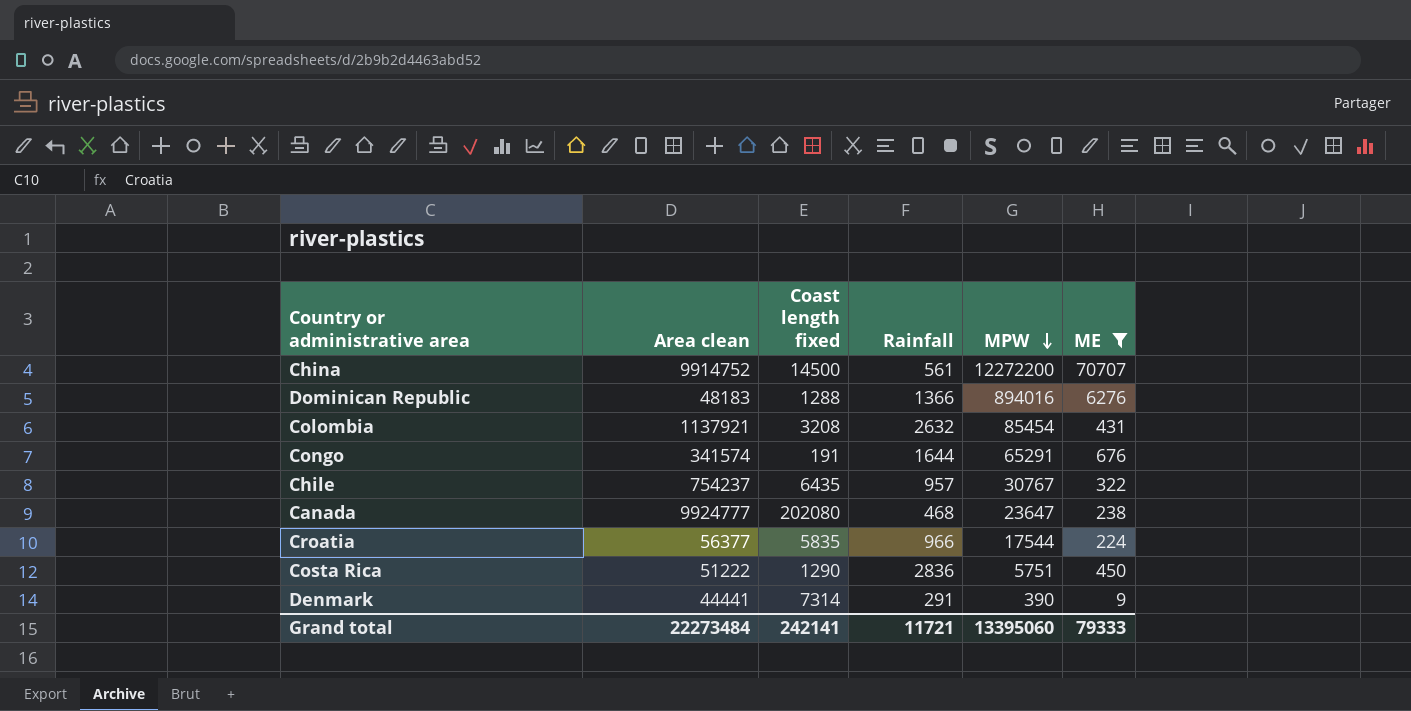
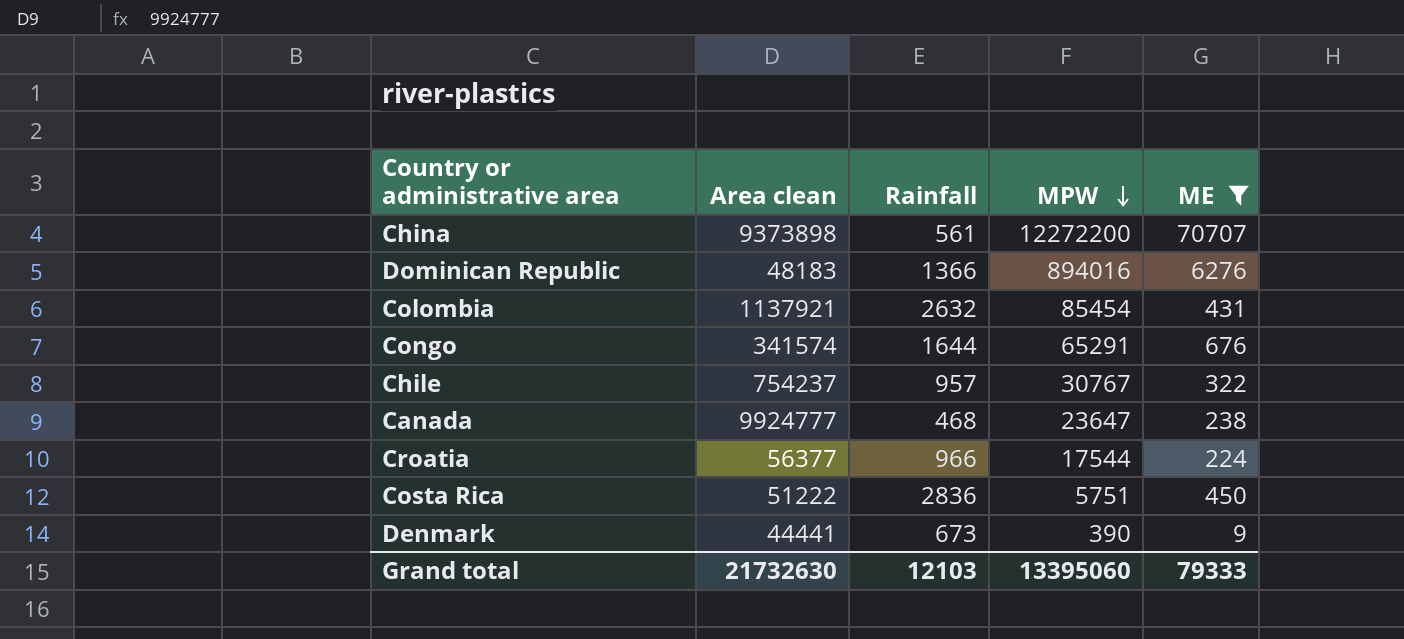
column Coast length fixed | position: 3 -> none
China | Area clean: 9914752 -> 9373898
Denmark | Rainfall: 291 -> 673
Grand total | Area clean: 22273484 -> 21732630
Grand total | Rainfall: 11721 -> 12103

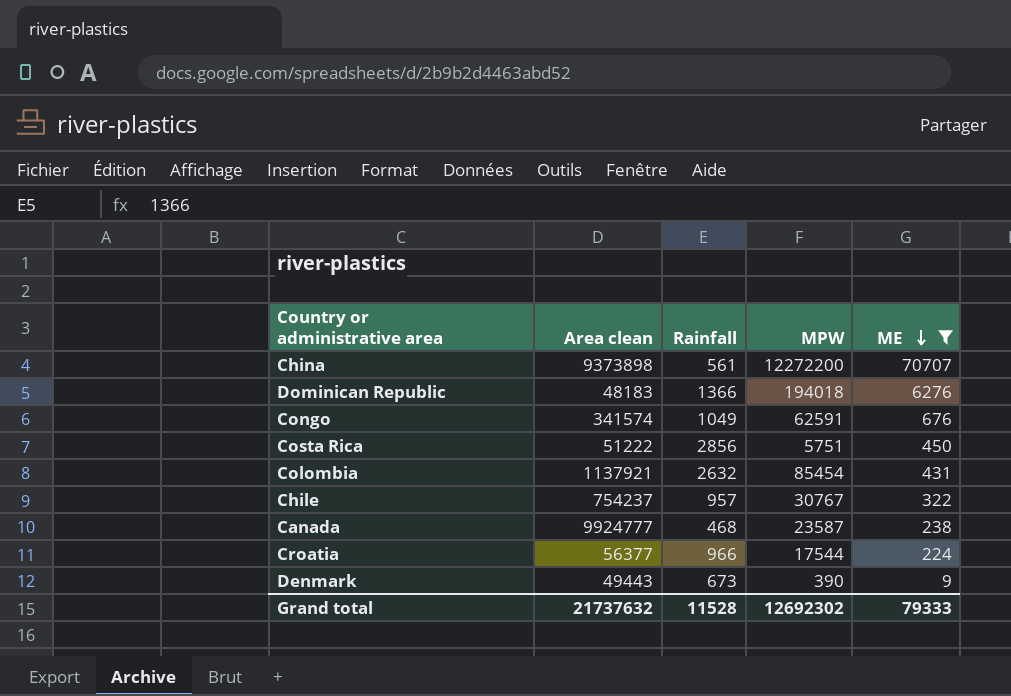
row order: MPW descending -> ME descending
Dominican Republic | MPW: 894016 -> 194018
Congo | Rainfall: 1644 -> 1049
Congo | MPW: 65291 -> 62591
Costa Rica | Rainfall: 2836 -> 2856
Canada | MPW: 23647 -> 23587
Denmark | Area clean: 44441 -> 49443
Grand total | Area clean: 21732630 -> 21737632
Grand total | Rainfall: 12103 -> 11528
Grand total | MPW: 13395060 -> 12692302

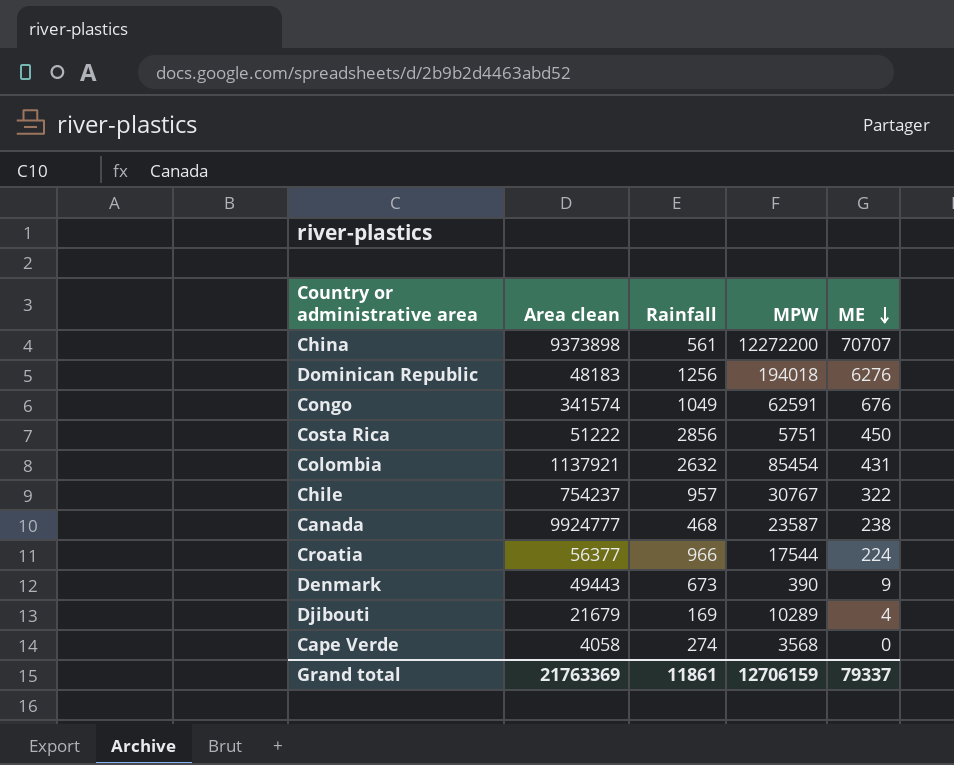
filter: ME >= 9 -> none
Dominican Republic | Rainfall: 1366 -> 1256
Grand total | Area clean: 21737632 -> 21763369
Grand total | Rainfall: 11528 -> 11861
Grand total | MPW: 12692302 -> 12706159
Grand total | ME: 79333 -> 79337

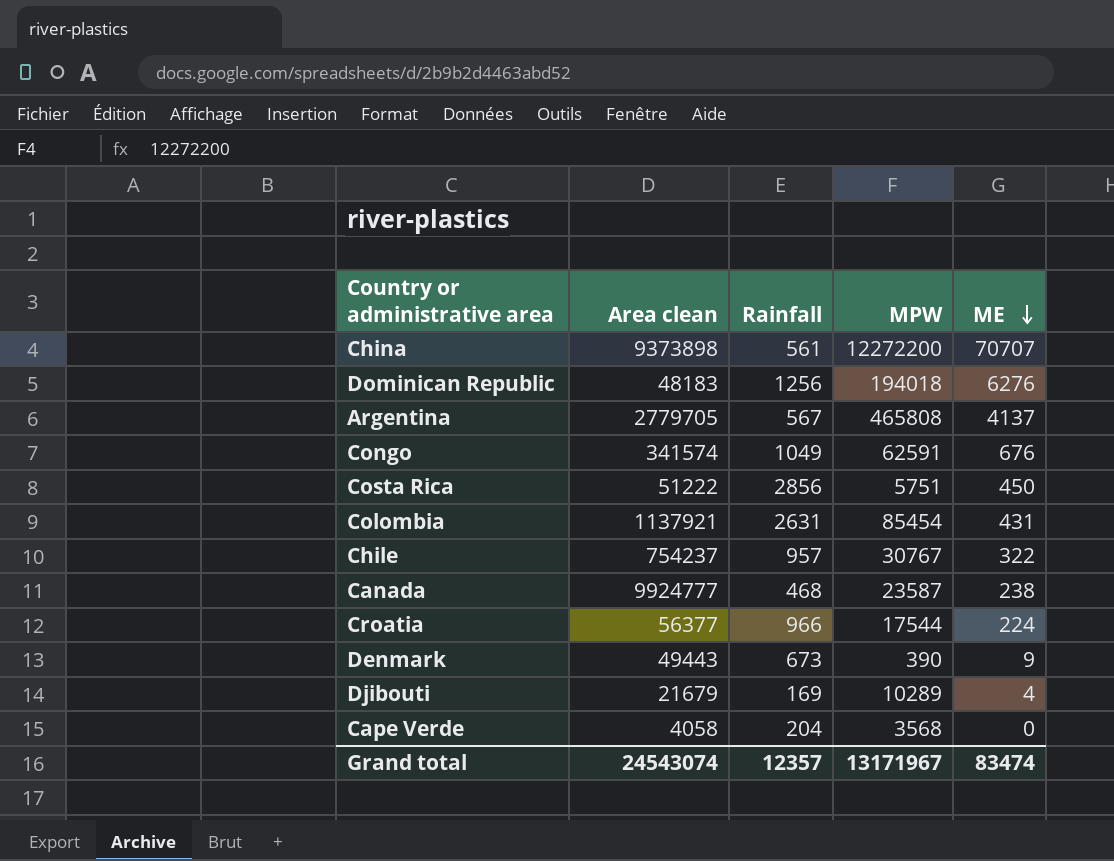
row Argentina: none -> 2779705 | 567 | 465808 | 4137
Colombia | Rainfall: 2632 -> 2631
Cape Verde | Rainfall: 274 -> 204
Grand total | Area clean: 21763369 -> 24543074
Grand total | Rainfall: 11861 -> 12357
Grand total | MPW: 12706159 -> 13171967
Grand total | ME: 79337 -> 83474

